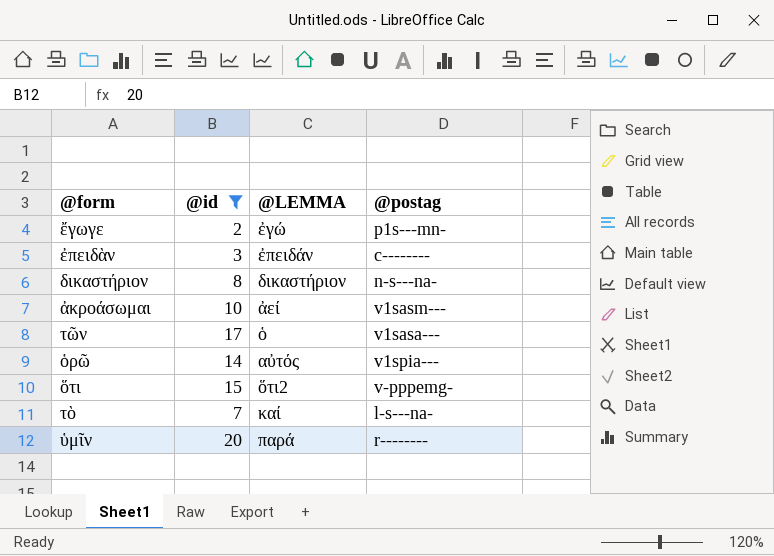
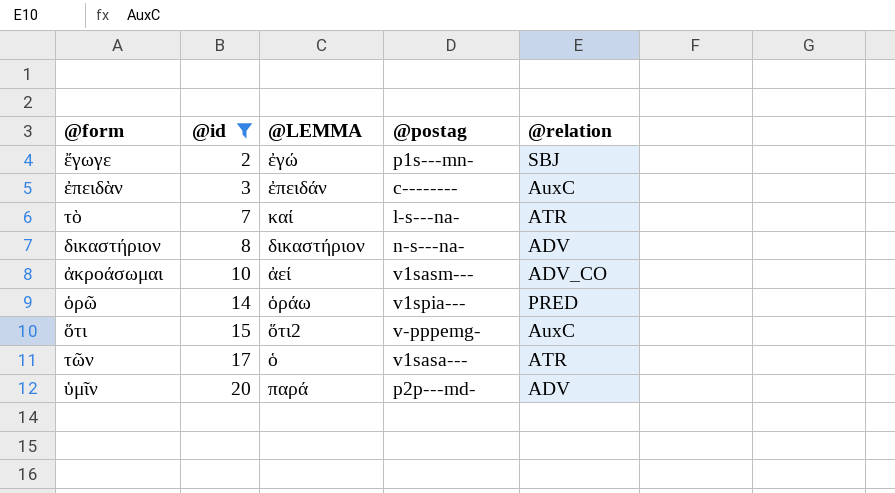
row order: none -> @id ascending
column @relation | position: none -> 5
ὁρῶ | @LEMMA: αὐτός -> ὁράω
ὑμῖν | @postag: r-------- -> p2p---md-

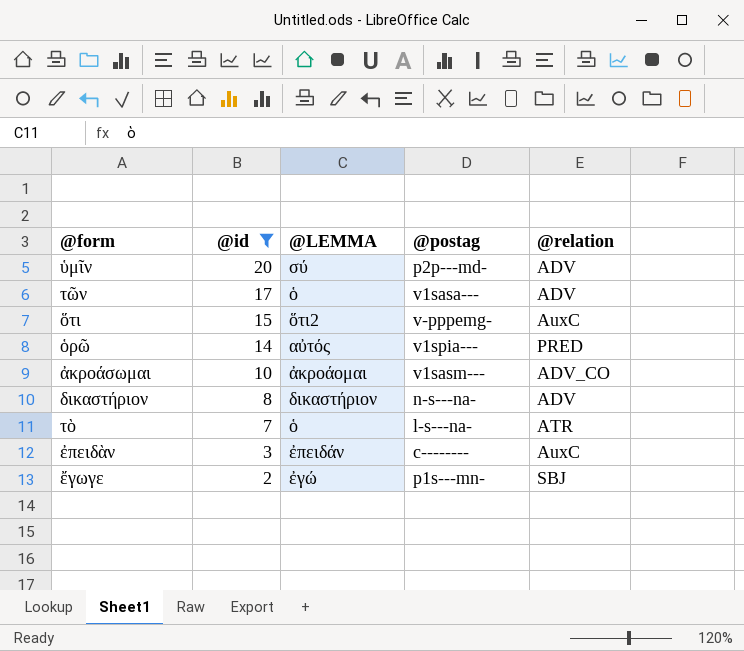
row order: @id ascending -> @id descending
ὑμῖν | @LEMMA: παρά -> σύ
τῶν | @relation: ATR -> ADV
ὁρῶ | @LEMMA: ὁράω -> αὐτός
ἀκροάσωμαι | @LEMMA: ἀεί -> ἀκροάομαι
τὸ | @LEMMA: καί -> ὁ

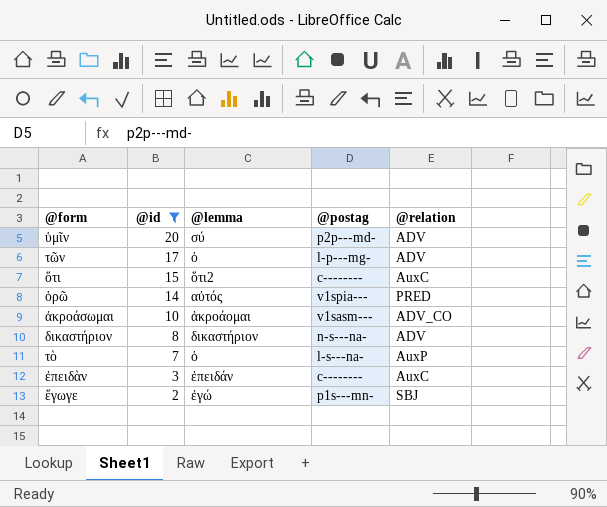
column name: @LEMMA -> @lemma
τῶν | @postag: v1sasa--- -> l-p---mg-
ὅτι | @postag: v-pppemg- -> c--------
τὸ | @relation: ATR -> AuxP

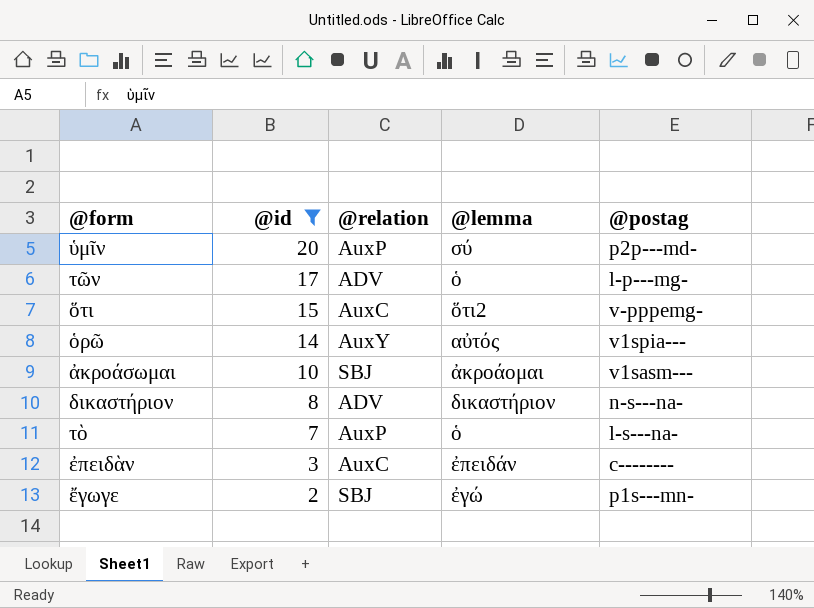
column @relation | position: 5 -> 3
ὑμῖν | @relation: ADV -> AuxP
ὅτι | @postag: c-------- -> v-pppemg-
ὁρῶ | @relation: PRED -> AuxY
ἀκροάσωμαι | @relation: ADV_CO -> SBJ

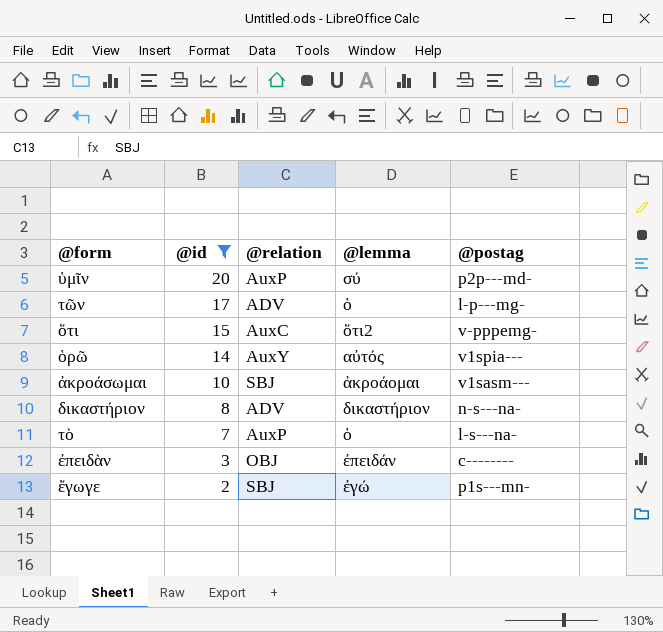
ἐπειδὰν | @relation: AuxC -> OBJ

